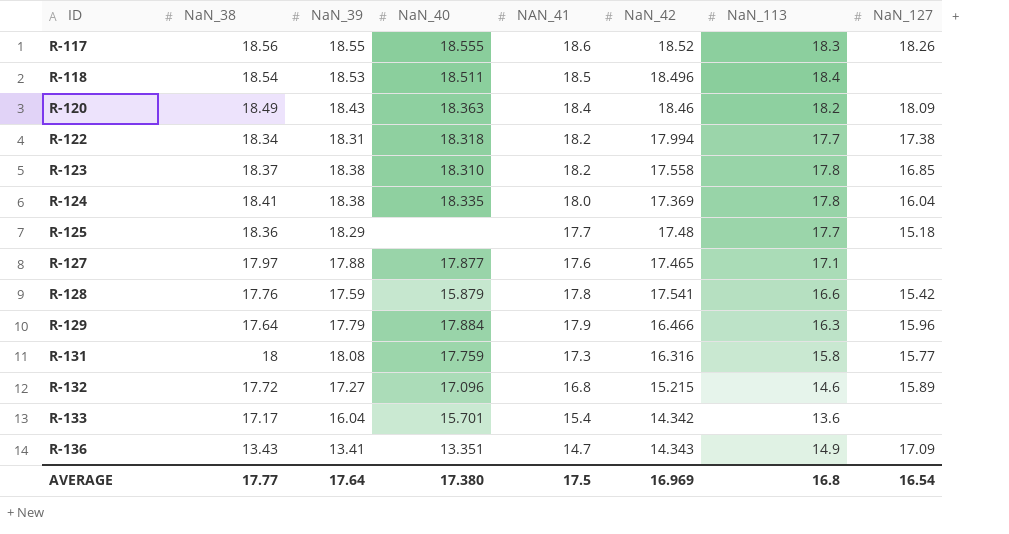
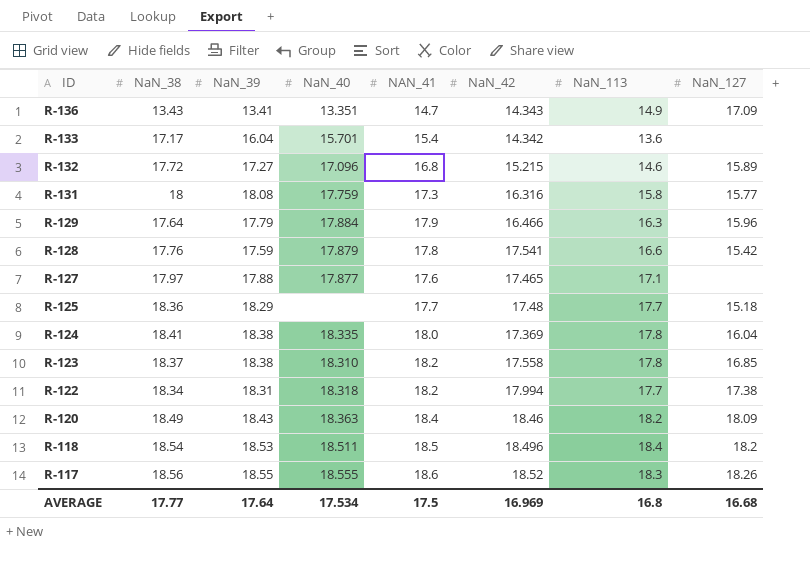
row order: ID ascending -> ID descending
R-128 | NaN_40: 15.879 -> 17.879
R-118 | NaN_127: none -> 18.2
AVERAGE | NaN_40: 17.380 -> 17.534
AVERAGE | NaN_127: 16.54 -> 16.68

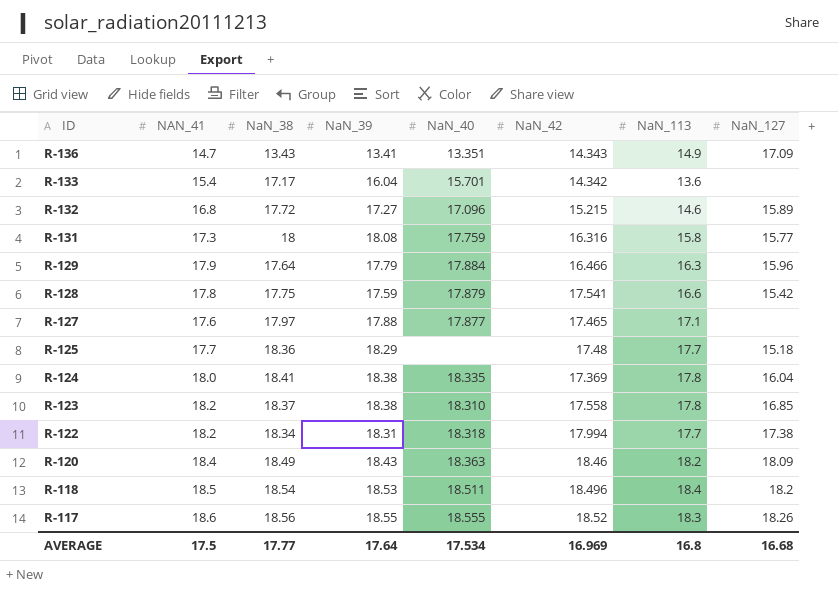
column NAN_41 | position: 5 -> 2
R-128 | NaN_38: 17.76 -> 17.75

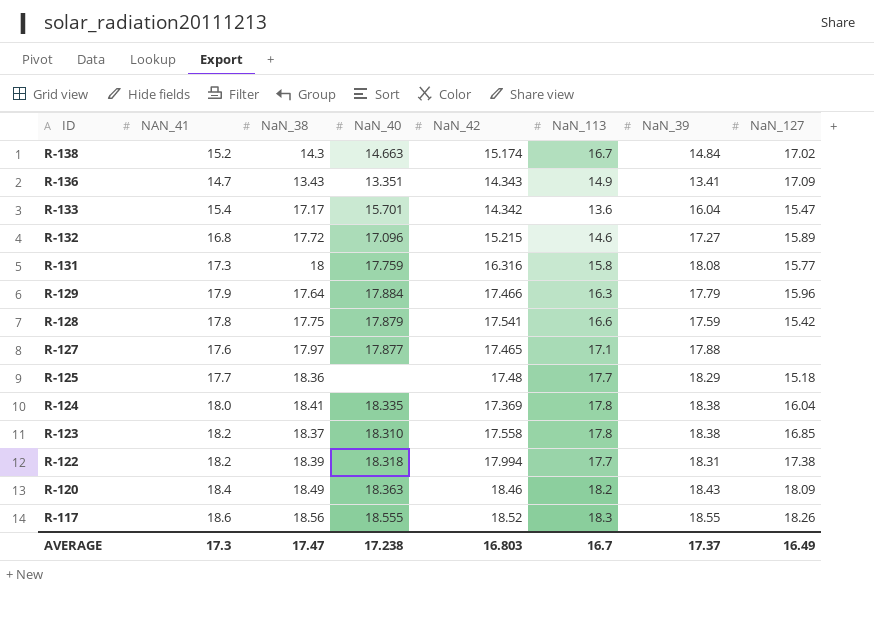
column NaN_39 | position: 4 -> 7
row R-118: 18.5 | 18.54 | 18.53 | 18.511 | 18.496 | 18.4 | 18.2 -> none
row R-138: none -> 15.2 | 14.3 | 14.663 | 15.174 | 16.7 | 14.84 | 17.02
R-133 | NaN_127: none -> 15.47
R-129 | NaN_42: 16.466 -> 17.466
R-122 | NaN_38: 18.34 -> 18.39
AVERAGE | NAN_41: 17.5 -> 17.3
AVERAGE | NaN_38: 17.77 -> 17.47
AVERAGE | NaN_40: 17.534 -> 17.238
AVERAGE | NaN_42: 16.969 -> 16.803
AVERAGE | NaN_113: 16.8 -> 16.7
AVERAGE | NaN_39: 17.64 -> 17.37
AVERAGE | NaN_127: 16.68 -> 16.49

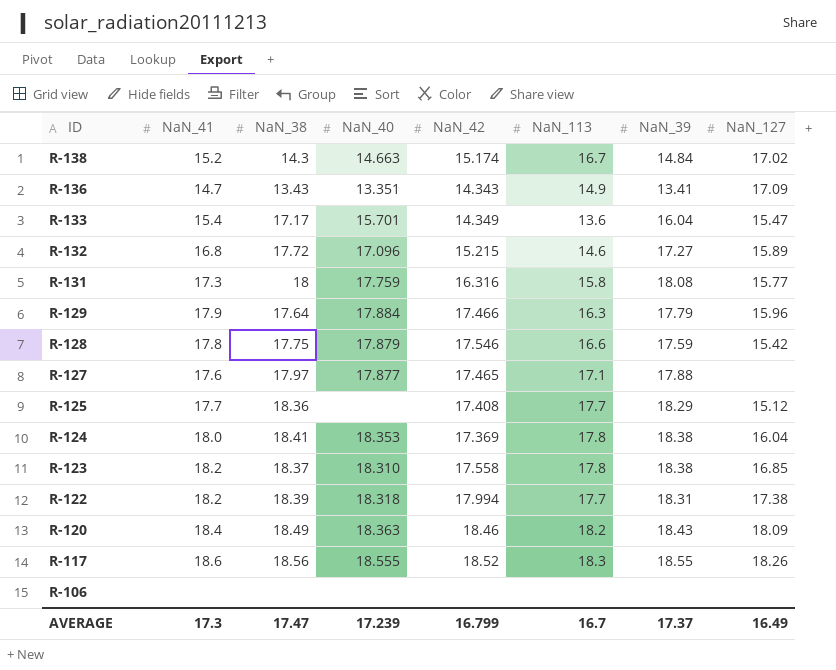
column name: NAN_41 -> NaN_41
R-133 | NaN_42: 14.342 -> 14.349
R-128 | NaN_42: 17.541 -> 17.546
R-125 | NaN_42: 17.48 -> 17.408
R-125 | NaN_127: 15.18 -> 15.12
R-124 | NaN_40: 18.335 -> 18.353
row R-106: none -> none | none | none | none | none | none | none
AVERAGE | NaN_40: 17.238 -> 17.239
AVERAGE | NaN_42: 16.803 -> 16.799

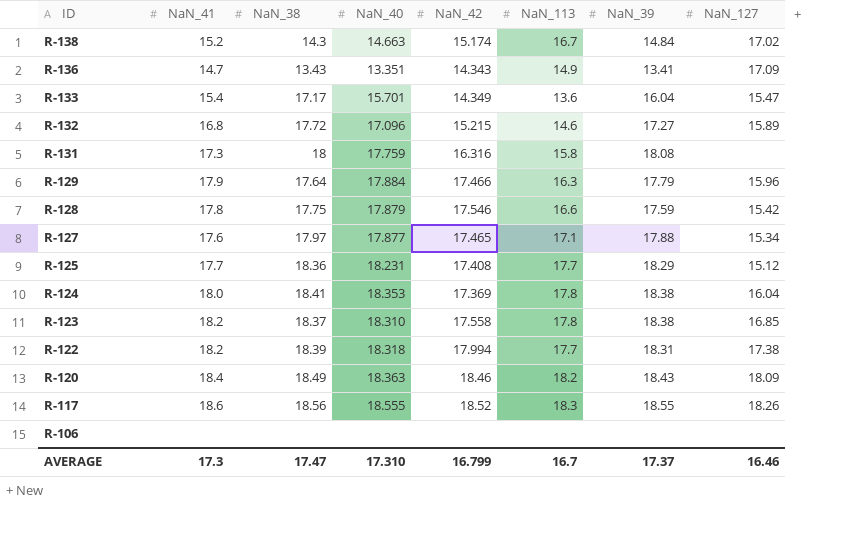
R-131 | NaN_127: 15.77 -> none
R-127 | NaN_127: none -> 15.34
R-125 | NaN_40: none -> 18.231
AVERAGE | NaN_40: 17.239 -> 17.310
AVERAGE | NaN_127: 16.49 -> 16.46

